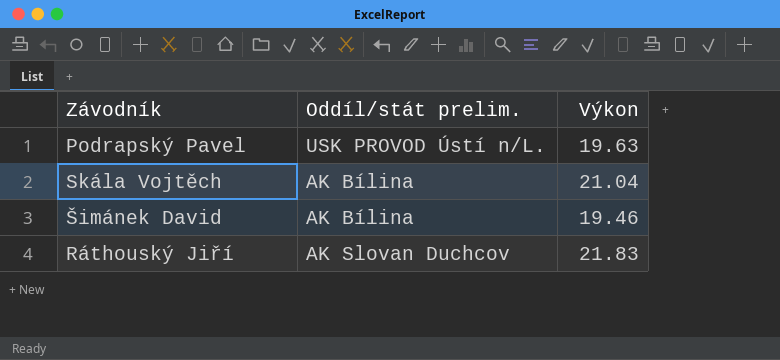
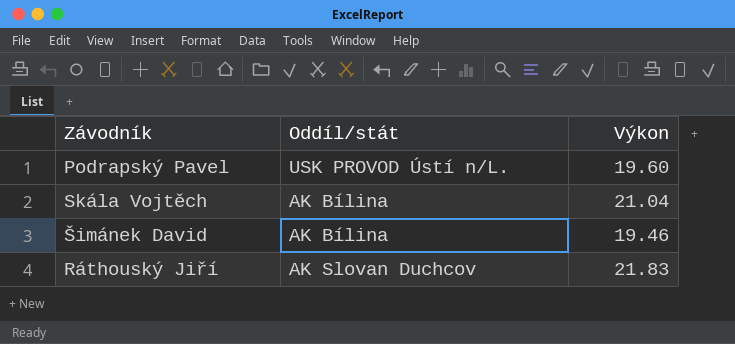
column name: Oddíl/stát prelim. -> Oddíl/stát
Podrapský Pavel | Výkon: 19.63 -> 19.60

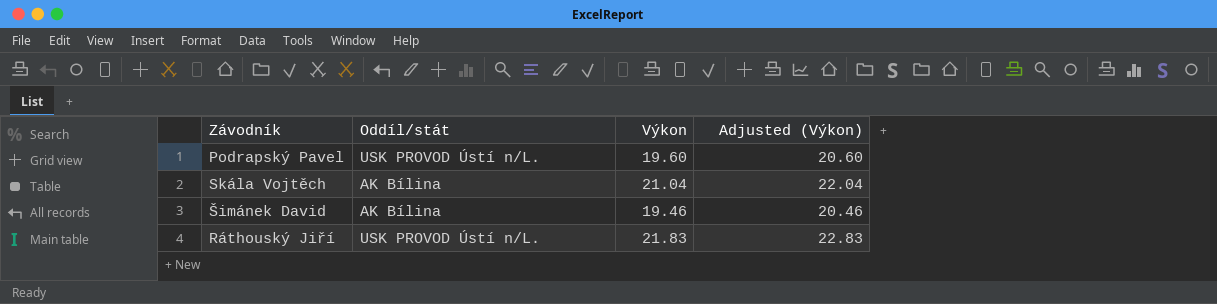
column Adjusted (Výkon) | formula: none -> [Výkon] + 1
Ráthouský Jiří | Oddíl/stát: AK Slovan Duchcov -> USK PROVOD Ústí n/L.

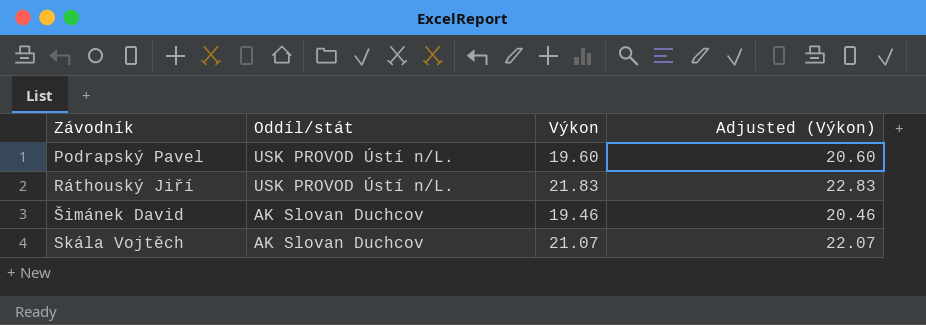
row order: none -> Závodník ascending
Šimánek David | Oddíl/stát: AK Bílina -> AK Slovan Duchcov
Skála Vojtěch | Oddíl/stát: AK Bílina -> AK Slovan Duchcov
Skála Vojtěch | Výkon: 21.04 -> 21.07
Skála Vojtěch | Adjusted (Výkon): 22.04 -> 22.07

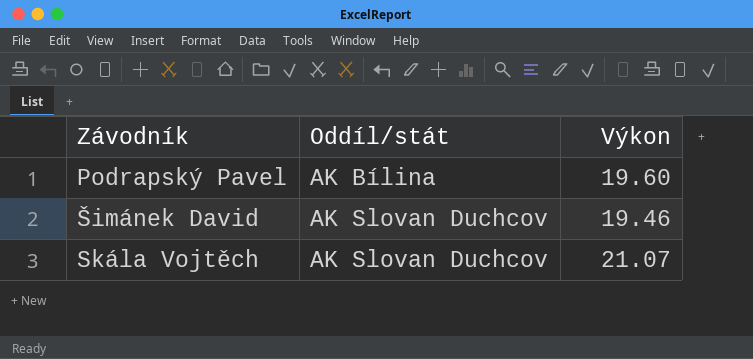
column Adjusted (Výkon) | formula: [Výkon] + 1 -> none
row Ráthouský Jiří: USK PROVOD Ústí n/L. | 21.83 | 22.83 -> none
Podrapský Pavel | Oddíl/stát: USK PROVOD Ústí n/L. -> AK Bílina

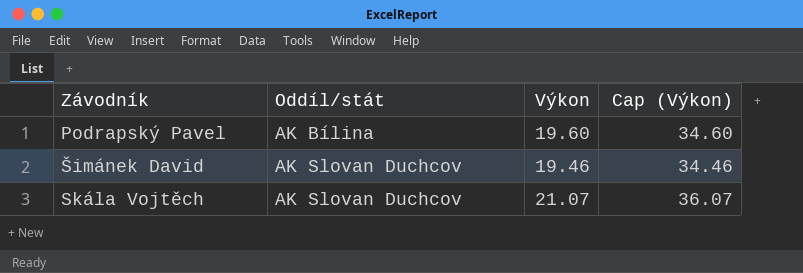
column Cap (Výkon) | formula: none -> [Výkon] + 15

